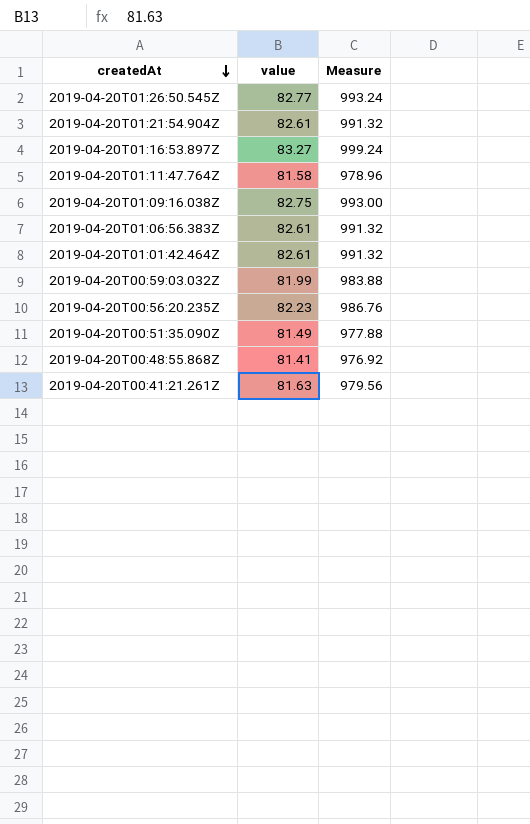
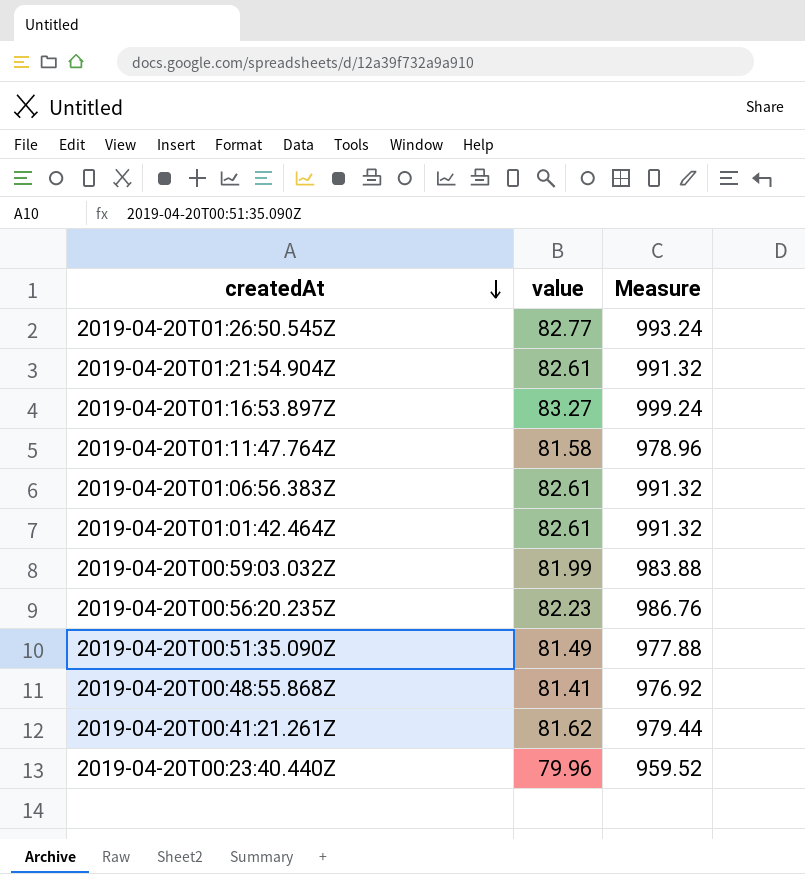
row 2019-04-20T01:09:16.038Z: 82.75 | 993.00 -> none
2019-04-20T00:41:21.261Z | value: 81.63 -> 81.62
2019-04-20T00:41:21.261Z | Measure: 979.56 -> 979.44
row 2019-04-20T00:23:40.440Z: none -> 79.96 | 959.52

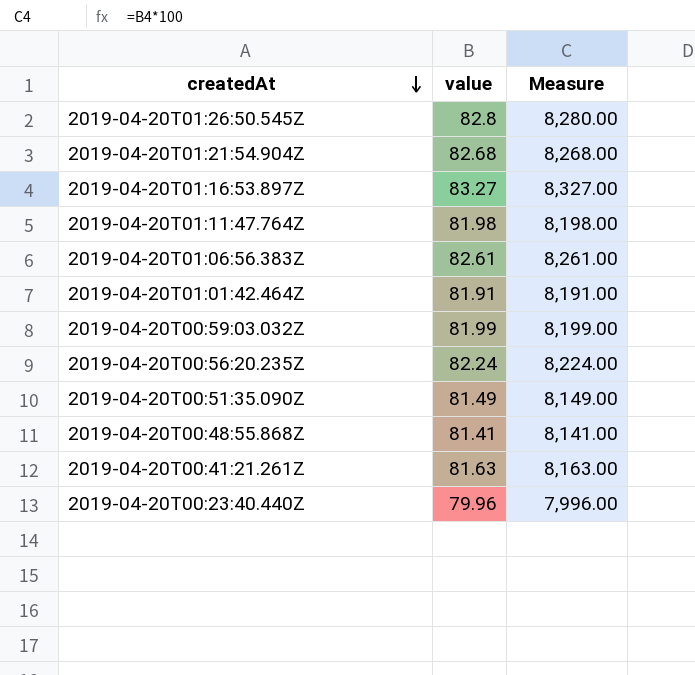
column Measure | formula: [value] * 12 -> [value] * 100
2019-04-20T01:26:50.545Z | value: 82.77 -> 82.8
2019-04-20T01:21:54.904Z | value: 82.61 -> 82.68
2019-04-20T01:11:47.764Z | value: 81.58 -> 81.98
2019-04-20T01:01:42.464Z | value: 82.61 -> 81.91
2019-04-20T00:56:20.235Z | value: 82.23 -> 82.24
2019-04-20T00:41:21.261Z | value: 81.62 -> 81.63

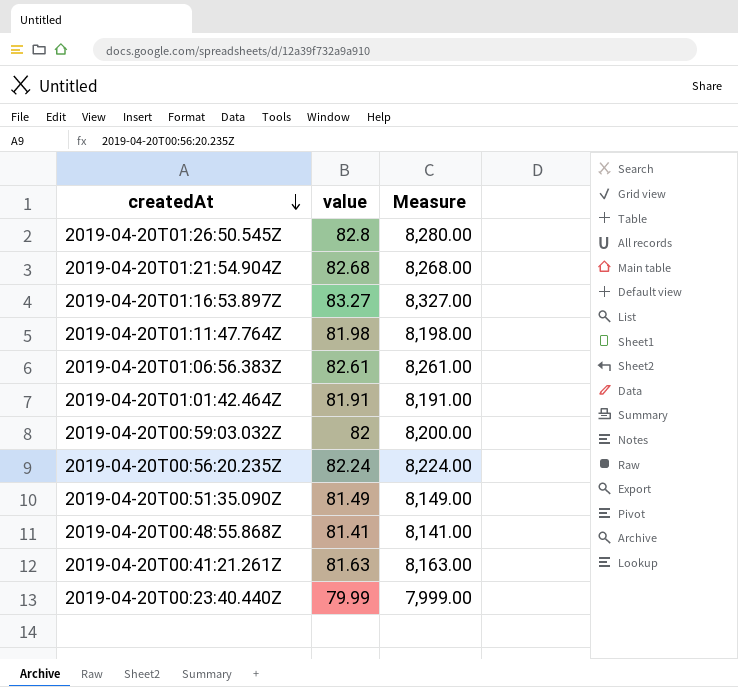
2019-04-20T00:59:03.032Z | value: 81.99 -> 82
2019-04-20T00:59:03.032Z | Measure: 8,199.00 -> 8,200.00
2019-04-20T00:23:40.440Z | value: 79.96 -> 79.99
2019-04-20T00:23:40.440Z | Measure: 7,996.00 -> 7,999.00

